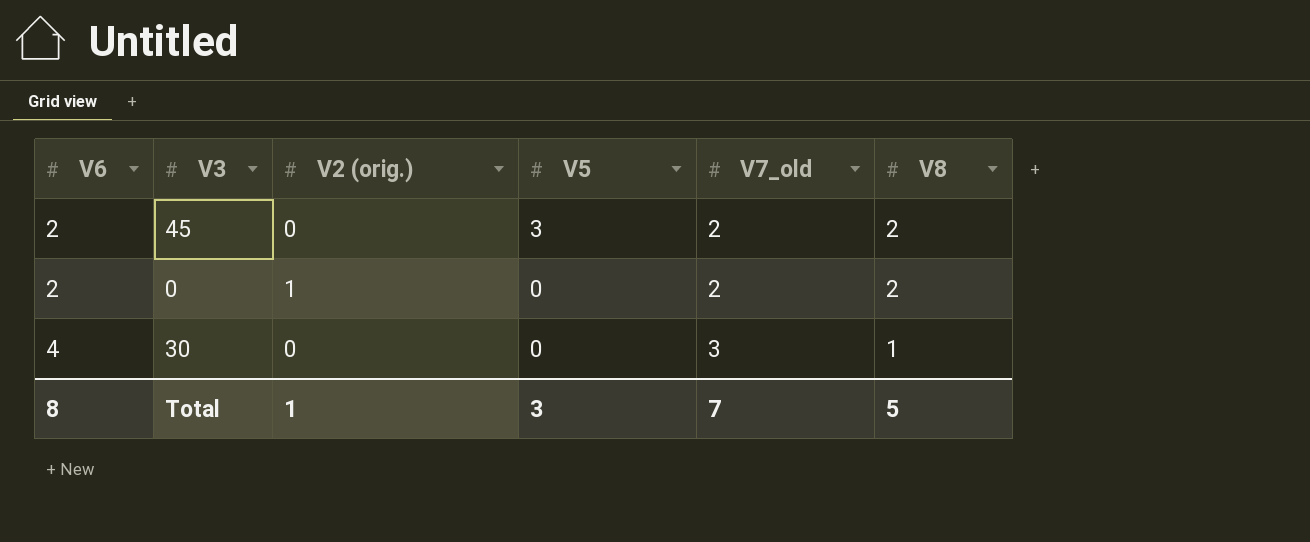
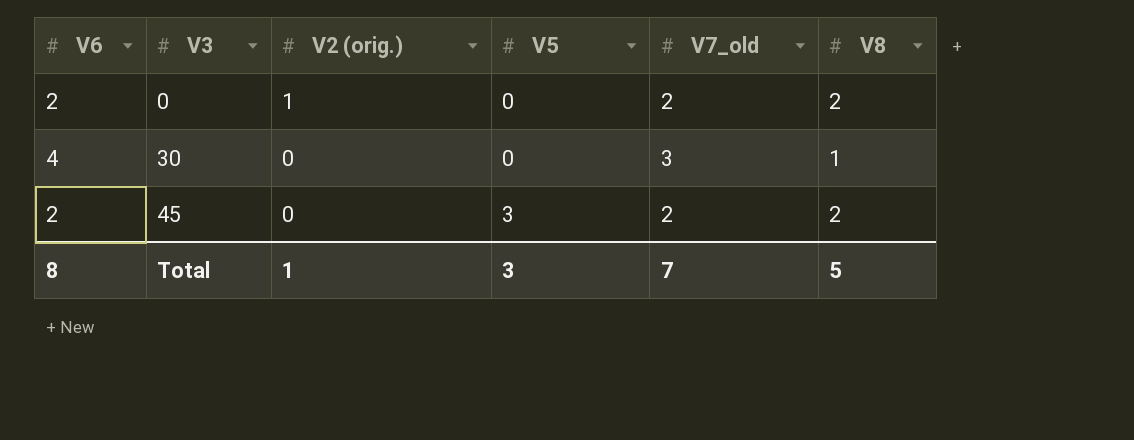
row order: V6 ascending -> V3 ascending

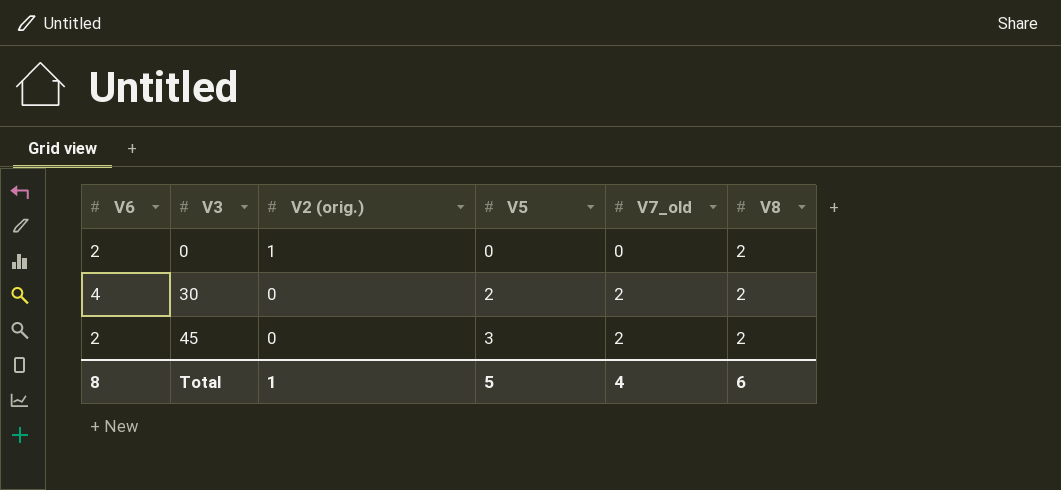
0 | V7_old: 2 -> 0
30 | V5: 0 -> 2
30 | V7_old: 3 -> 2
30 | V8: 1 -> 2
Total | V5: 3 -> 5
Total | V7_old: 7 -> 4
Total | V8: 5 -> 6

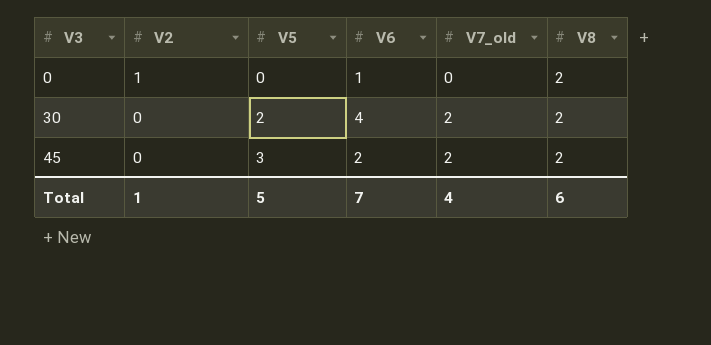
column name: V2 (orig.) -> V2
column V6 | position: 1 -> 4
0 | V6: 2 -> 1
Total | V6: 8 -> 7

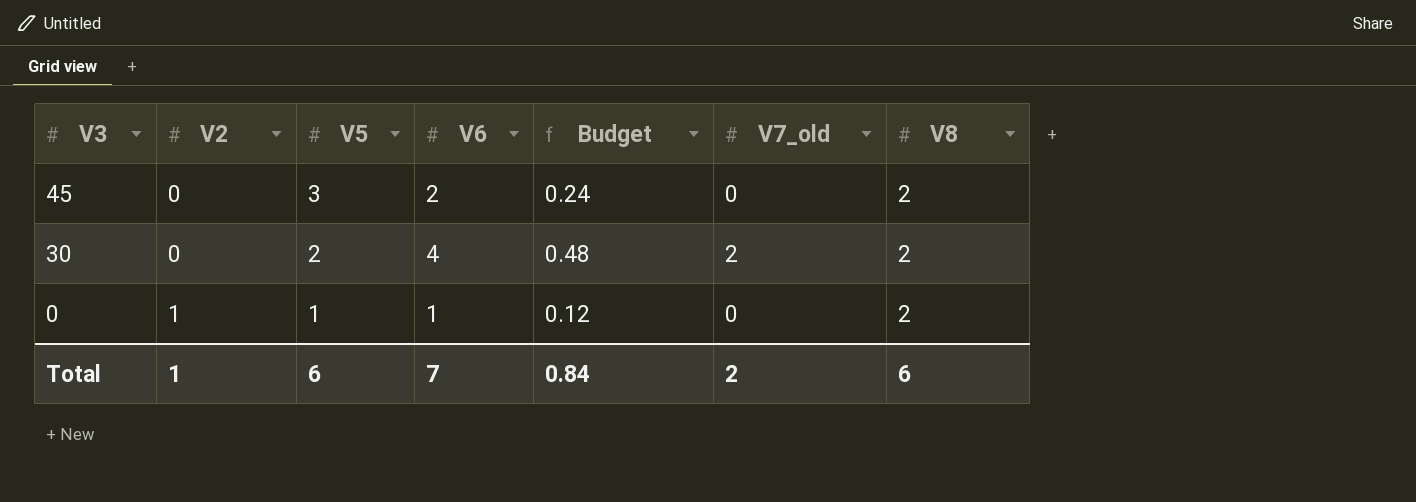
row order: V3 ascending -> V3 descending
column Budget | formula: none -> [V6] * 0.12
45 | V7_old: 2 -> 0
0 | V5: 0 -> 1
Total | V5: 5 -> 6
Total | V7_old: 4 -> 2

